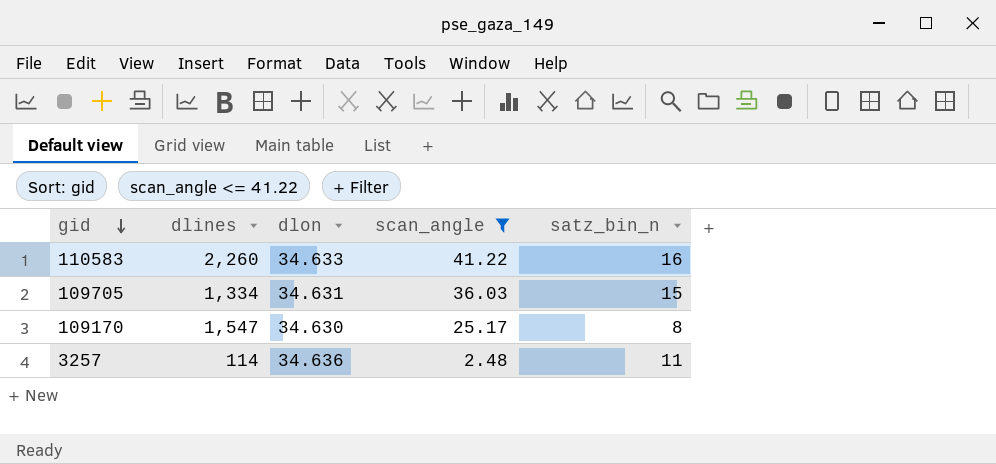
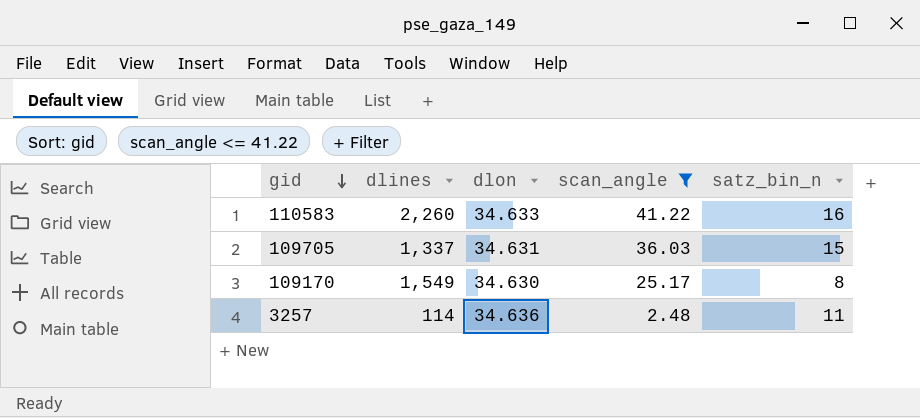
109705 | dlines: 1,334 -> 1,337
109170 | dlines: 1,547 -> 1,549

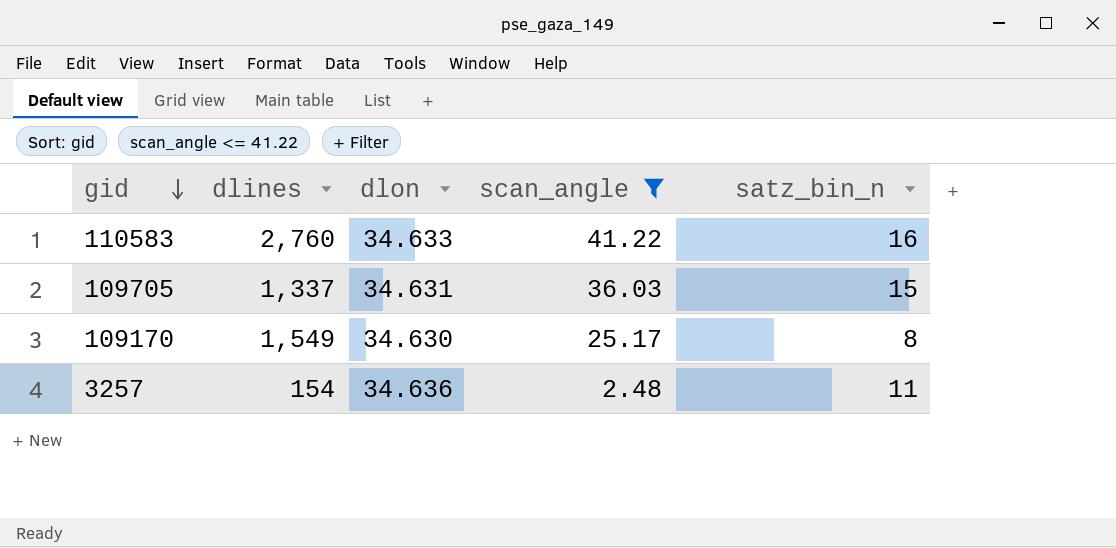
110583 | dlines: 2,260 -> 2,760
3257 | dlines: 114 -> 154

